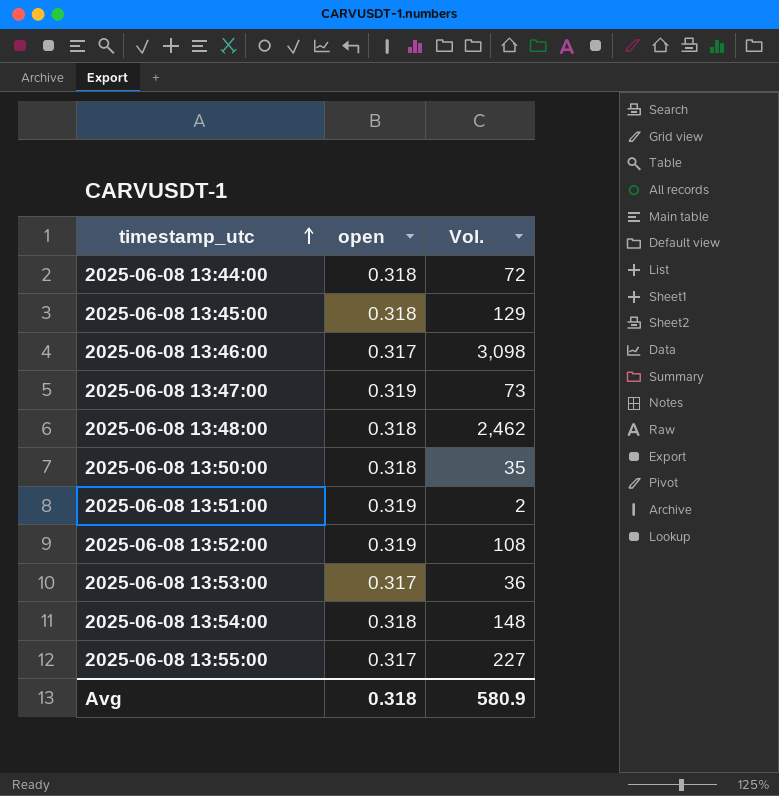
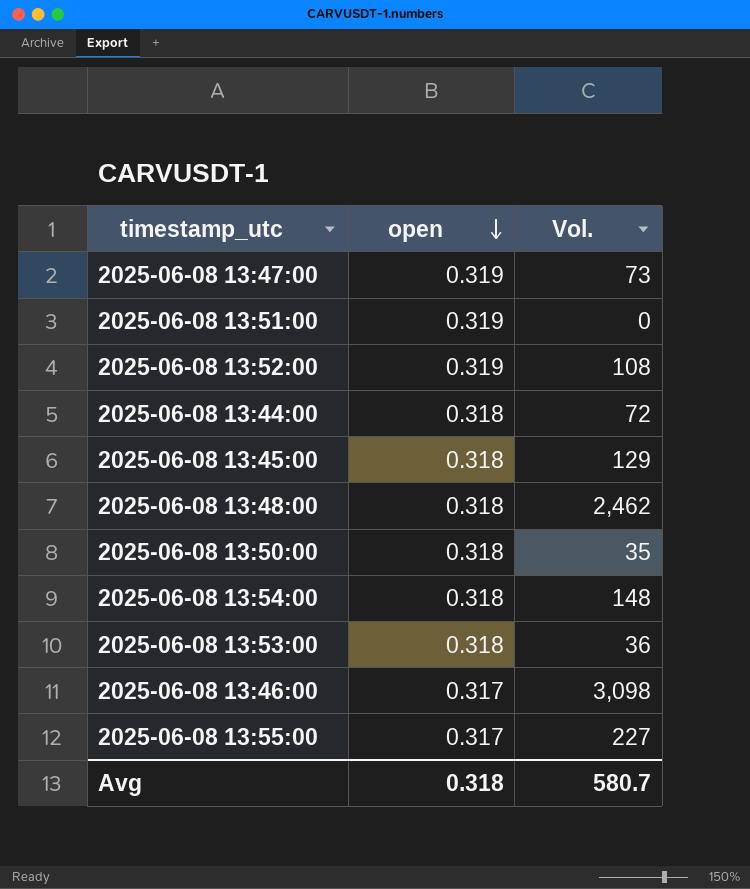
row order: timestamp_utc ascending -> open descending
2025-06-08 13:51:00 | Vol.: 2 -> 0
2025-06-08 13:53:00 | open: 0.317 -> 0.318
Avg | Vol.: 580.9 -> 580.7

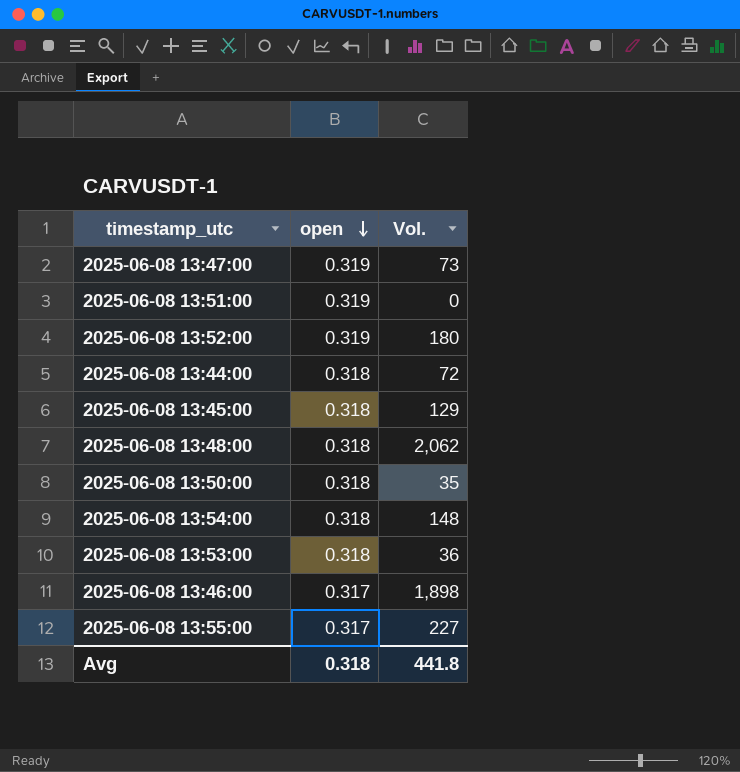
2025-06-08 13:52:00 | Vol.: 108 -> 180
2025-06-08 13:48:00 | Vol.: 2,462 -> 2,062
2025-06-08 13:46:00 | Vol.: 3,098 -> 1,898
Avg | Vol.: 580.7 -> 441.8

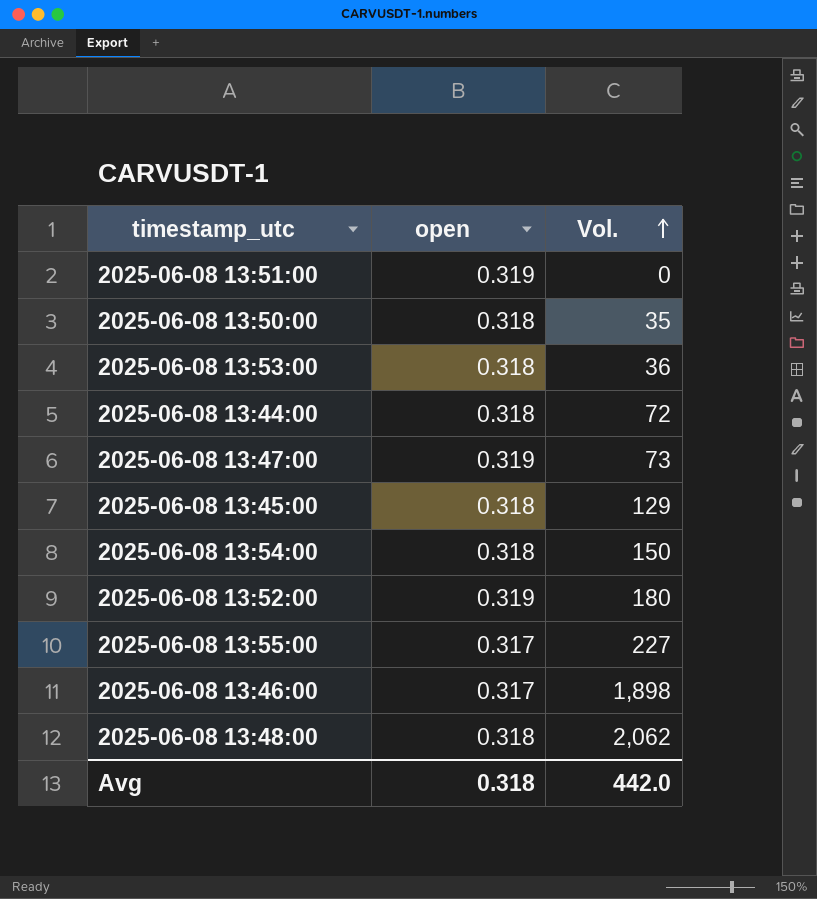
row order: open descending -> Vol. ascending
2025-06-08 13:54:00 | Vol.: 148 -> 150
Avg | Vol.: 441.8 -> 442.0

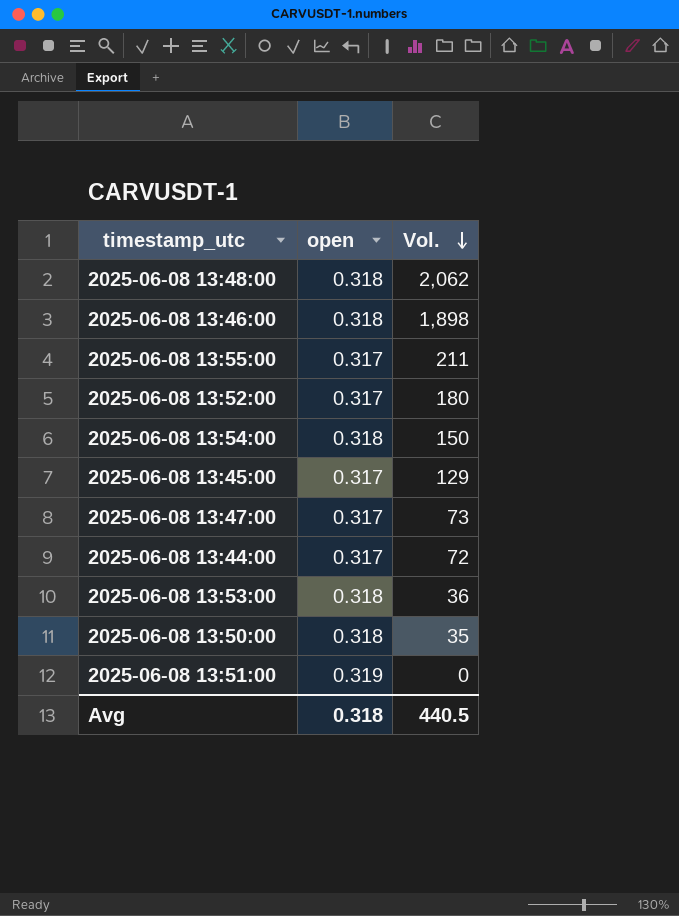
row order: Vol. ascending -> Vol. descending
2025-06-08 13:46:00 | open: 0.317 -> 0.318
2025-06-08 13:55:00 | Vol.: 227 -> 211
2025-06-08 13:52:00 | open: 0.319 -> 0.317
2025-06-08 13:45:00 | open: 0.318 -> 0.317
2025-06-08 13:47:00 | open: 0.319 -> 0.317
2025-06-08 13:44:00 | open: 0.318 -> 0.317
Avg | Vol.: 442.0 -> 440.5

